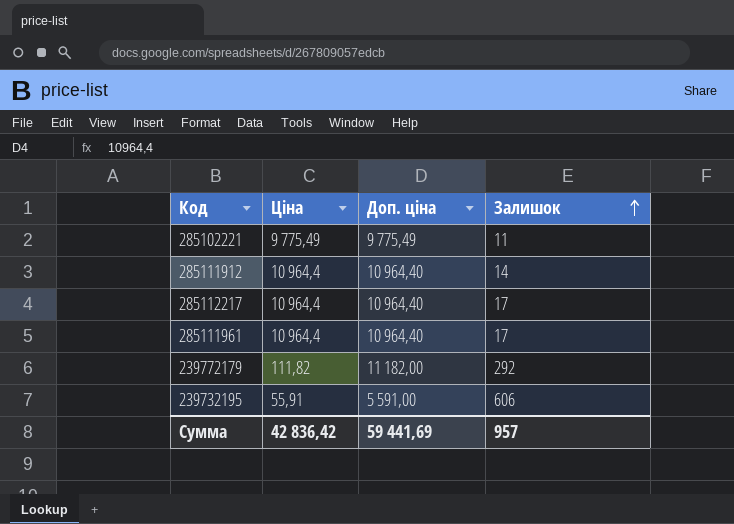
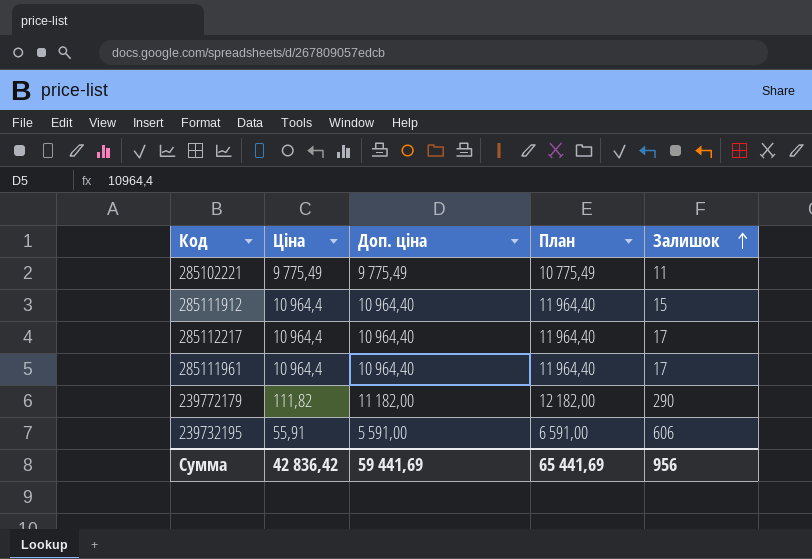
column План | formula: none -> [Доп. ціна] + 1000
285111912 | Залишок: 14 -> 15
239772179 | Залишок: 292 -> 290
Сумма | Залишок: 957 -> 956

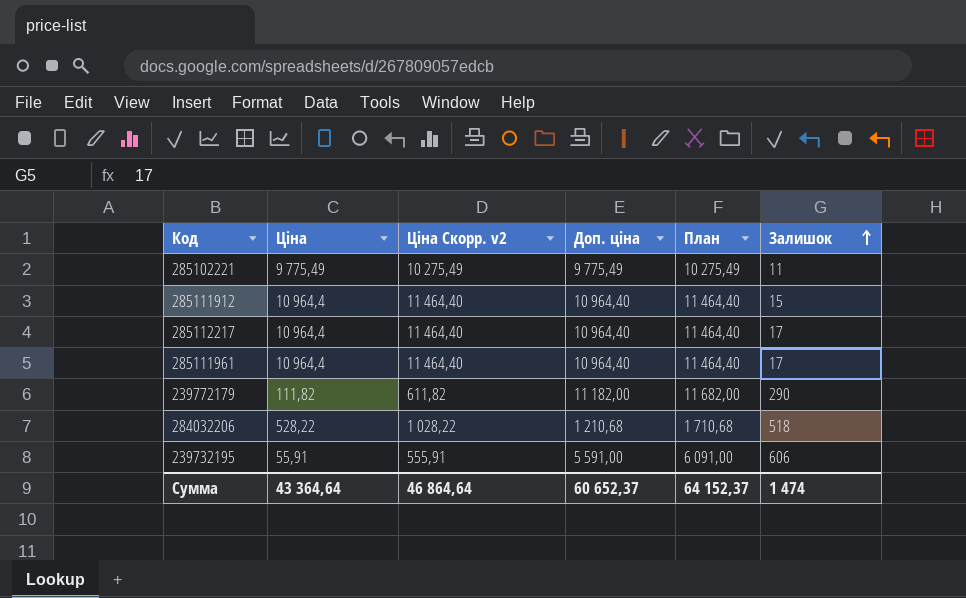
column Ціна Скорр. v2 | formula: none -> [Ціна] + 500
column План | formula: [Доп. ціна] + 1000 -> [Доп. ціна] + 500
row 284032206: none -> 528,22 | 1 028,22 | 1 210,68 | 1 710,68 | 518
Сумма | Ціна: 42 836,42 -> 43 364,64
Сумма | Доп. ціна: 59 441,69 -> 60 652,37
Сумма | План: 65 441,69 -> 64 152,37
Сумма | Залишок: 956 -> 1 474

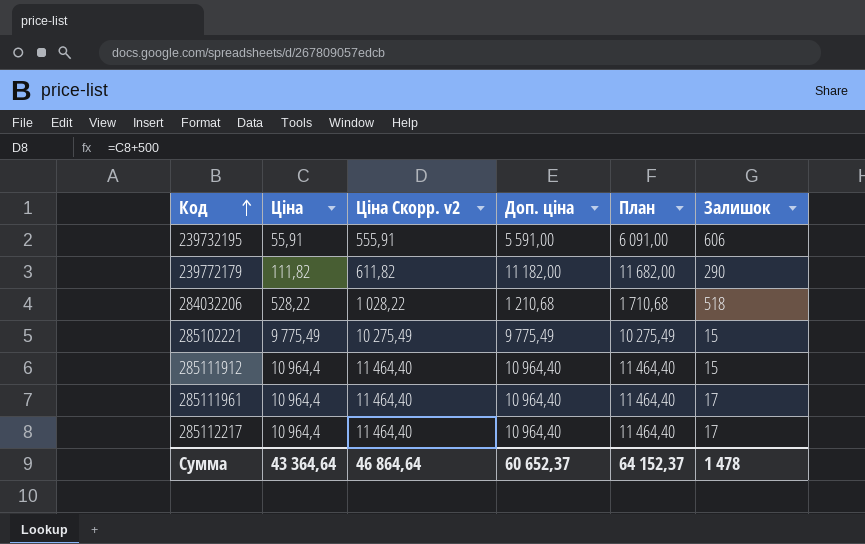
row order: Залишок ascending -> Код ascending
285102221 | Залишок: 11 -> 15
Сумма | Залишок: 1 474 -> 1 478

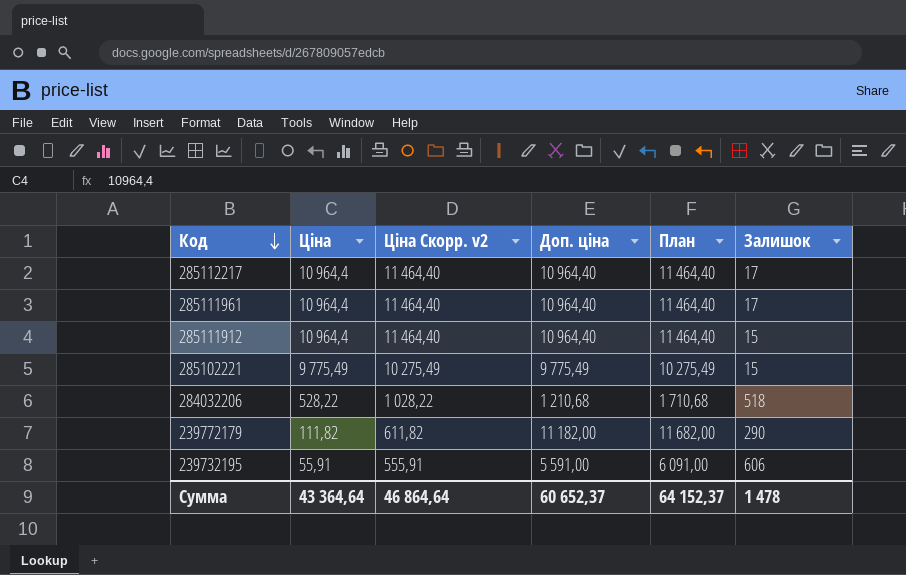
row order: Код ascending -> Код descending

